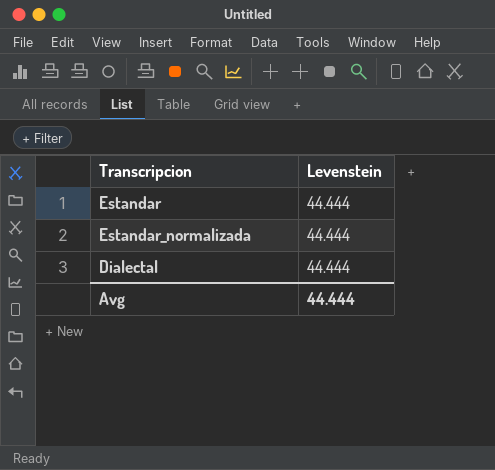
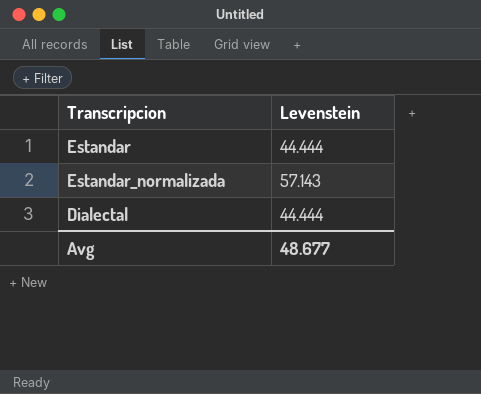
Estandar_normalizada | Levenstein: 44.444 -> 57.143
Avg | Levenstein: 44.444 -> 48.677

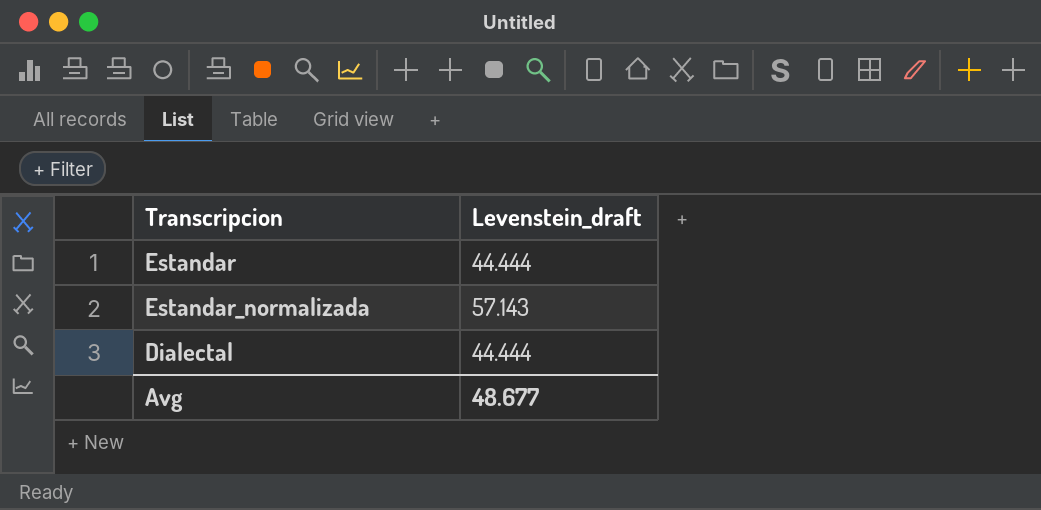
column name: Levenstein -> Levenstein_draft

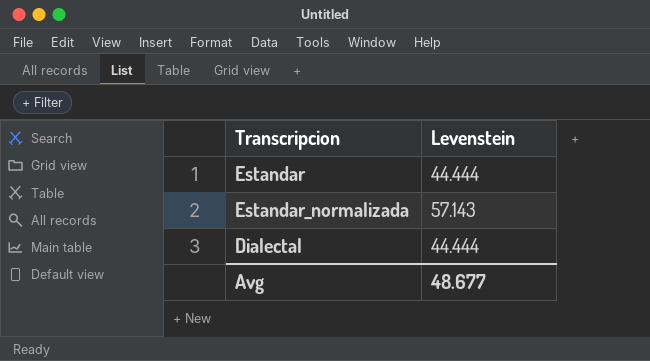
column name: Levenstein_draft -> Levenstein

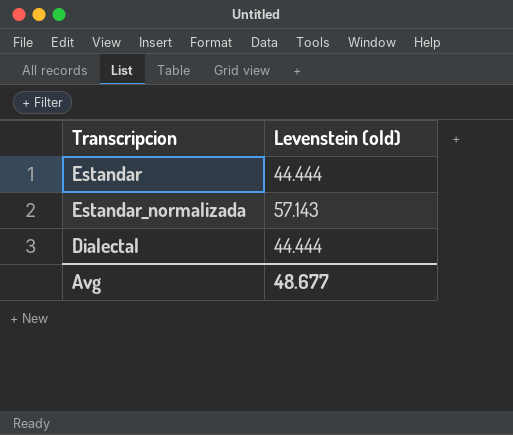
column name: Levenstein -> Levenstein (old)

